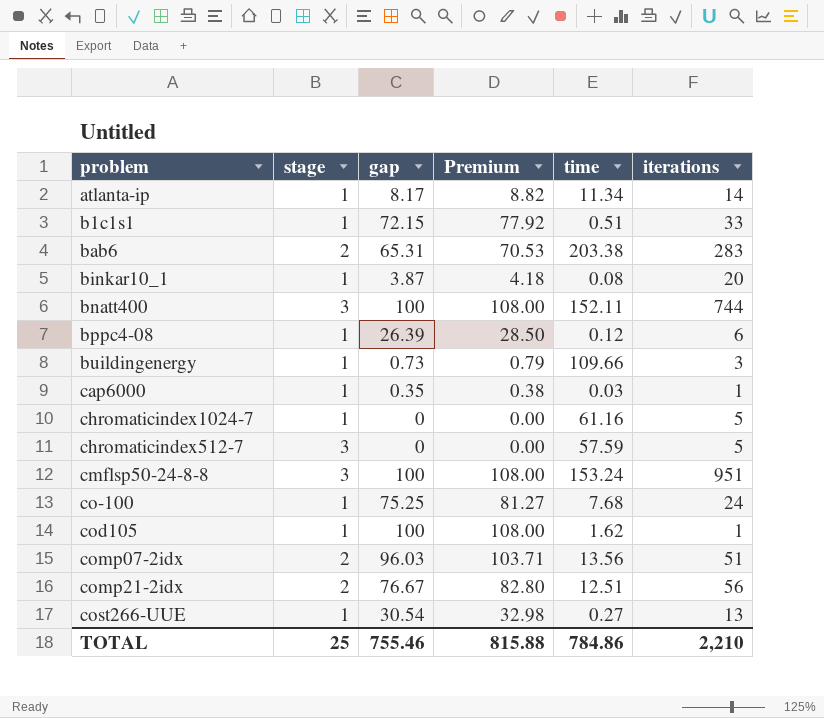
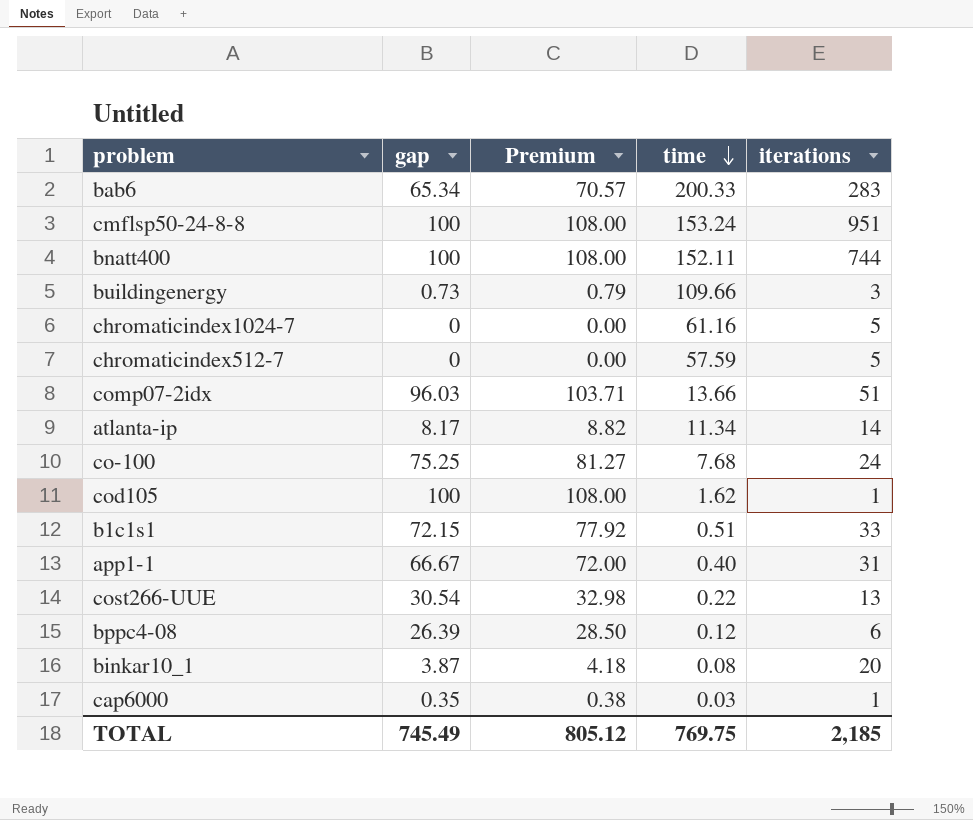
row order: none -> time descending
column stage | position: 2 -> none
row comp21-2idx: 2 | 76.67 | 82.80 | 12.51 | 56 -> none
bab6 | gap: 65.31 -> 65.34
bab6 | Premium: 70.53 -> 70.57
bab6 | time: 203.38 -> 200.33
comp07-2idx | time: 13.56 -> 13.66
row app1-1: none -> 66.67 | 72.00 | 0.40 | 31
cost266-UUE | time: 0.27 -> 0.22
TOTAL | gap: 755.46 -> 745.49
TOTAL | Premium: 815.88 -> 805.12
TOTAL | time: 784.86 -> 769.75
TOTAL | iterations: 2,210 -> 2,185

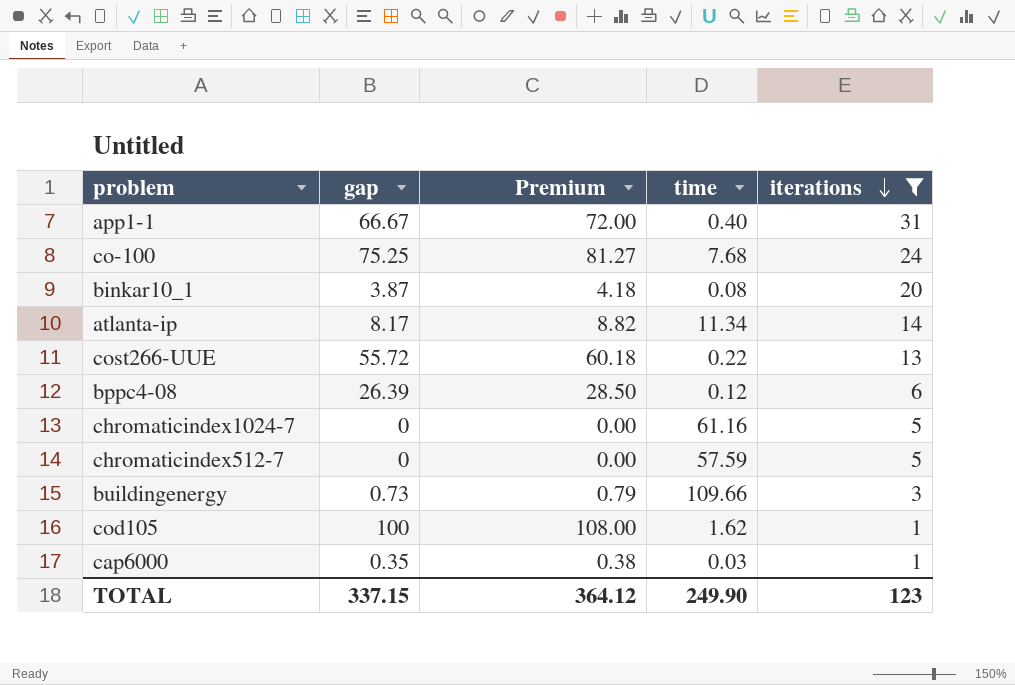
filter: none -> iterations <= 31
row order: time descending -> iterations descending
cost266-UUE | gap: 30.54 -> 55.72
cost266-UUE | Premium: 32.98 -> 60.18
TOTAL | gap: 745.49 -> 337.15
TOTAL | Premium: 805.12 -> 364.12
TOTAL | time: 769.75 -> 249.90
TOTAL | iterations: 2,185 -> 123

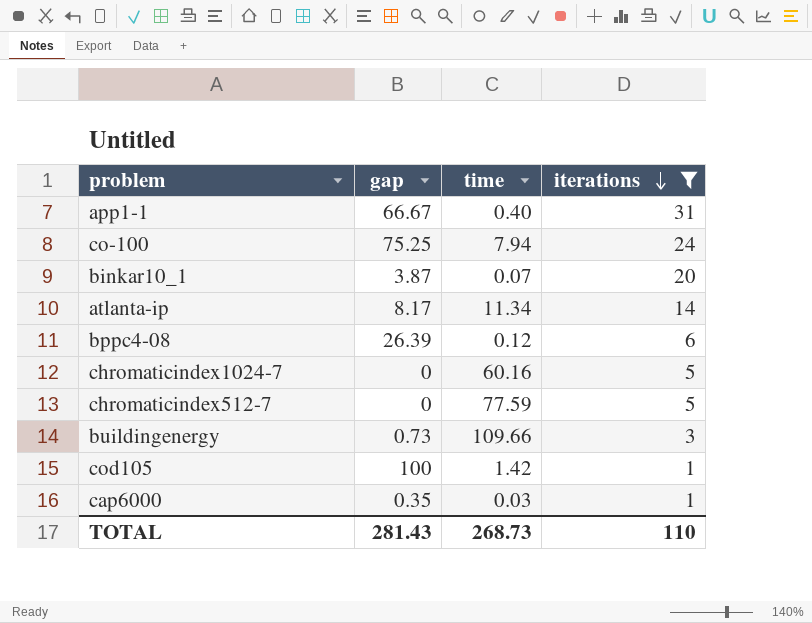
column Premium | formula: [gap] * 1.08 -> none
row cost266-UUE: 55.72 | 60.18 | 0.22 | 13 -> none
co-100 | time: 7.68 -> 7.94
binkar10_1 | time: 0.08 -> 0.07
chromaticindex1024-7 | time: 61.16 -> 60.16
chromaticindex512-7 | time: 57.59 -> 77.59
cod105 | time: 1.62 -> 1.42
TOTAL | gap: 337.15 -> 281.43
TOTAL | time: 249.90 -> 268.73
TOTAL | iterations: 123 -> 110

